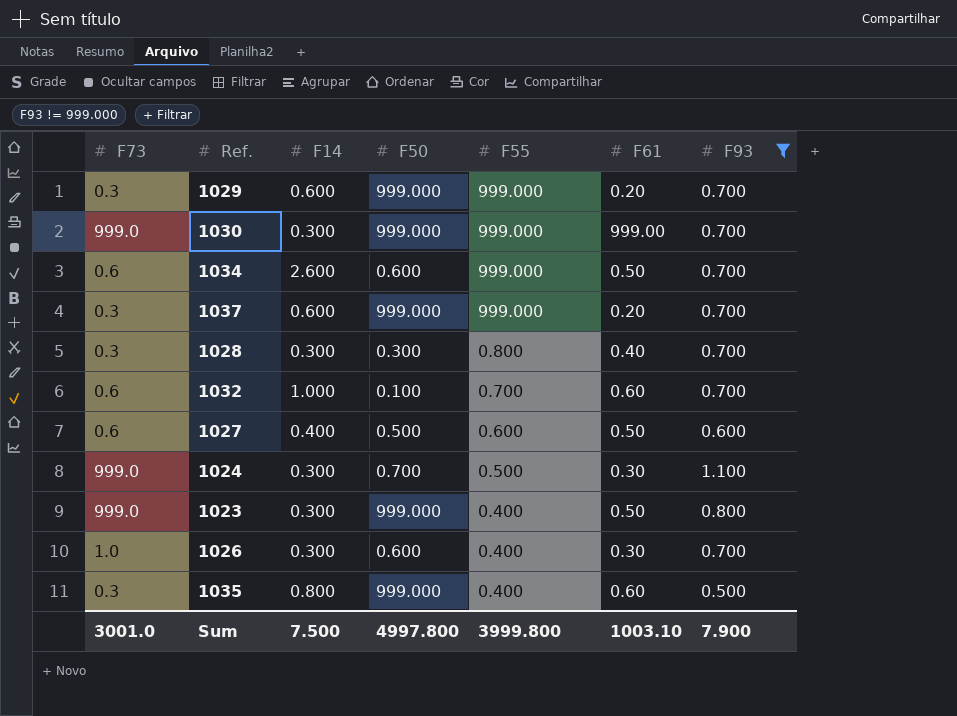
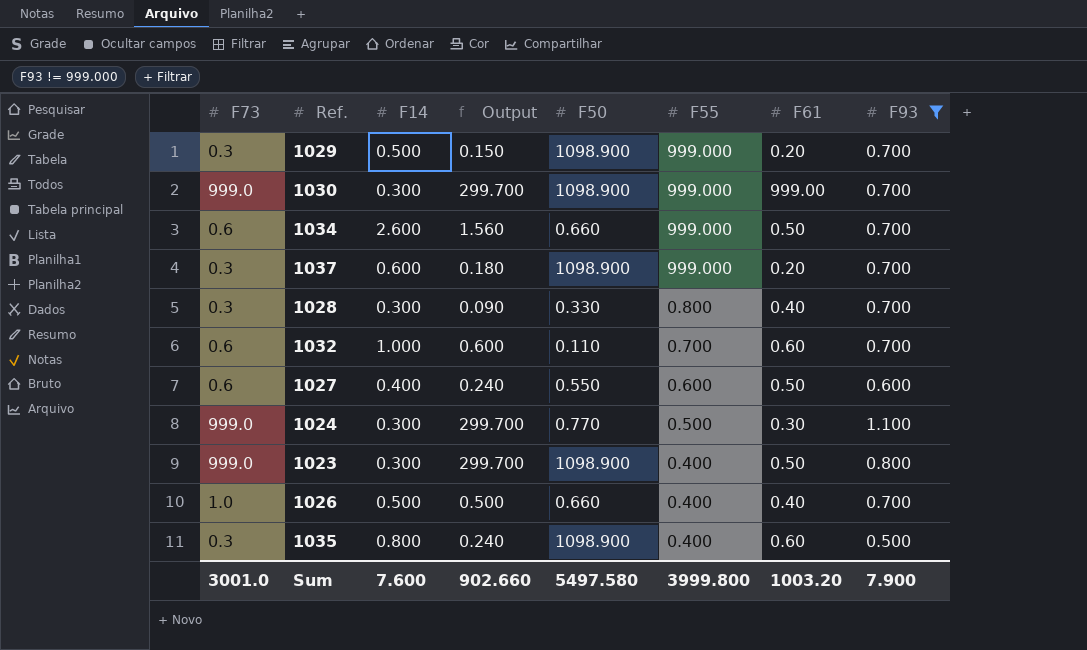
column Output | formula: none -> [F73] * [F14]
1029 | F14: 0.600 -> 0.500
1029 | F50: 999.000 -> 1098.900
1030 | F50: 999.000 -> 1098.900
1034 | F50: 0.600 -> 0.660
1037 | F50: 999.000 -> 1098.900
1028 | F50: 0.300 -> 0.330
1032 | F50: 0.100 -> 0.110
1027 | F50: 0.500 -> 0.550
1024 | F50: 0.700 -> 0.770
1023 | F50: 999.000 -> 1098.900
1026 | F14: 0.300 -> 0.500
1026 | F50: 0.600 -> 0.660
1026 | F61: 0.30 -> 0.40
1035 | F50: 999.000 -> 1098.900
Sum | F14: 7.500 -> 7.600
Sum | F50: 4997.800 -> 5497.580
Sum | F61: 1003.10 -> 1003.20

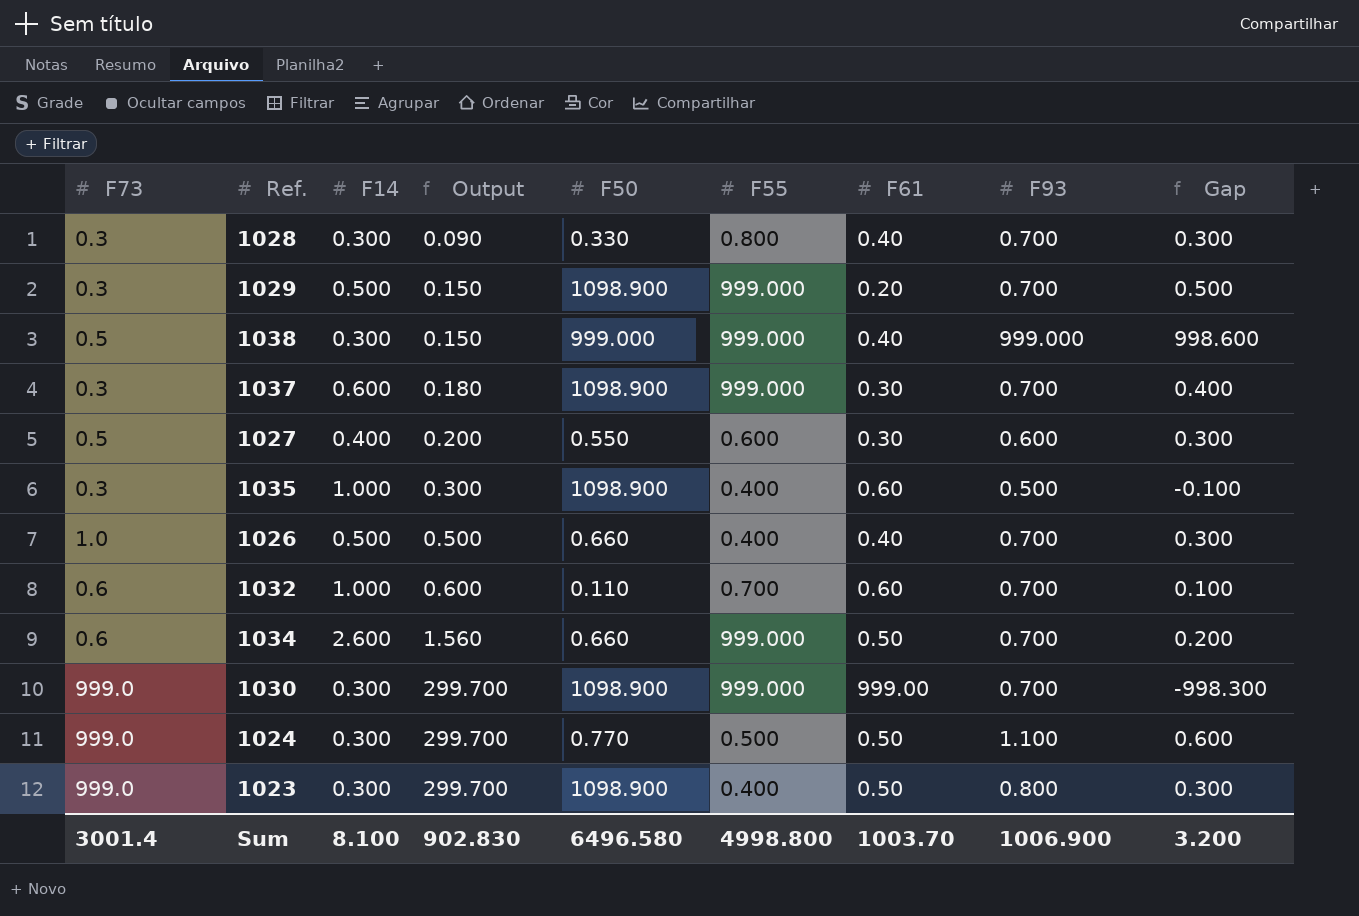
filter: F93 != 999.000 -> none
row order: F55 descending -> Output ascending
column Gap | formula: none -> [F93] - [F61]
1037 | F61: 0.20 -> 0.30
1027 | F73: 0.6 -> 0.5
1027 | Output: 0.240 -> 0.200
1027 | F61: 0.50 -> 0.30
1035 | F14: 0.800 -> 1.000
1035 | Output: 0.240 -> 0.300
1024 | F61: 0.30 -> 0.50
Sum | F73: 3001.0 -> 3001.4
Sum | F14: 7.600 -> 8.100
Sum | Output: 902.660 -> 902.830
Sum | F50: 5497.580 -> 6496.580
Sum | F55: 3999.800 -> 4998.800
Sum | F61: 1003.20 -> 1003.70
Sum | F93: 7.900 -> 1006.900

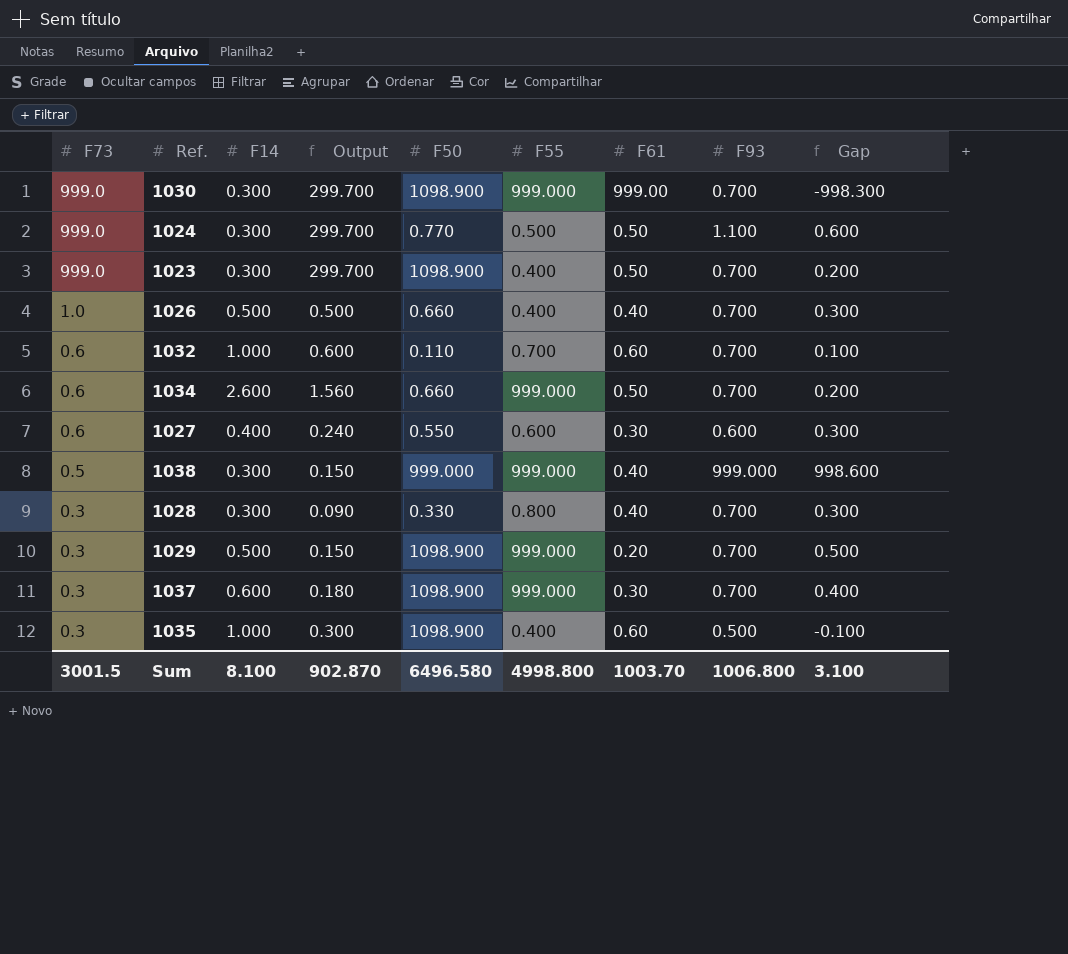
row order: Output ascending -> F73 descending
1023 | F93: 0.800 -> 0.700
1023 | Gap: 0.300 -> 0.200
1027 | F73: 0.5 -> 0.6
1027 | Output: 0.200 -> 0.240
Sum | F73: 3001.4 -> 3001.5
Sum | Output: 902.830 -> 902.870
Sum | F93: 1006.900 -> 1006.800
Sum | Gap: 3.200 -> 3.100

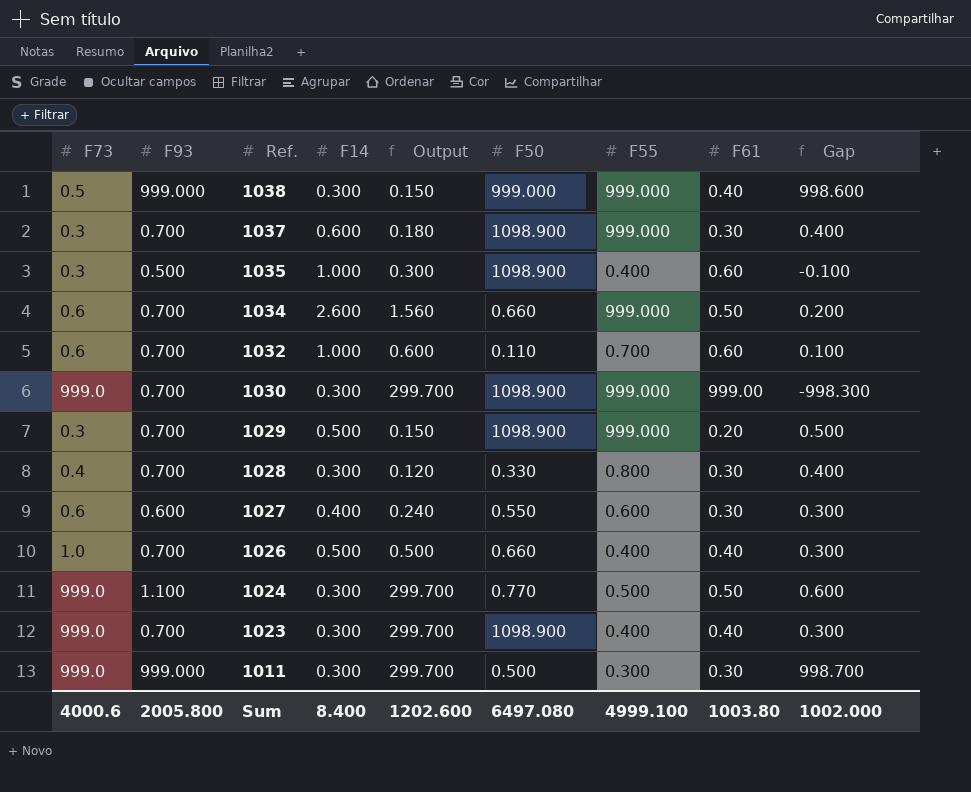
row order: F73 descending -> Ref. descending
column F93 | position: 8 -> 2
1028 | F73: 0.3 -> 0.4
1028 | Output: 0.090 -> 0.120
1028 | F61: 0.40 -> 0.30
1028 | Gap: 0.300 -> 0.400
1023 | F61: 0.50 -> 0.40
1023 | Gap: 0.200 -> 0.300
row 1011: none -> 999.0 | 999.000 | 0.300 | 299.700 | 0.500 | 0.300 | 0.30 | 998.700
Sum | F73: 3001.5 -> 4000.6
Sum | F93: 1006.800 -> 2005.800
Sum | F14: 8.100 -> 8.400
Sum | Output: 902.870 -> 1202.600
Sum | F50: 6496.580 -> 6497.080
Sum | F55: 4998.800 -> 4999.100
Sum | F61: 1003.70 -> 1003.80
Sum | Gap: 3.100 -> 1002.000

